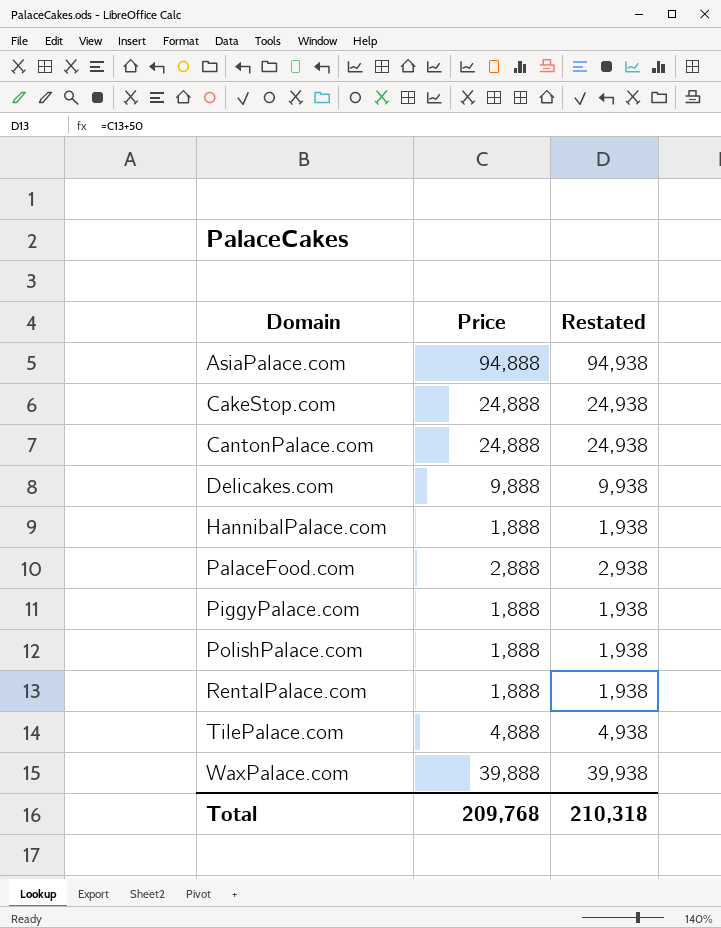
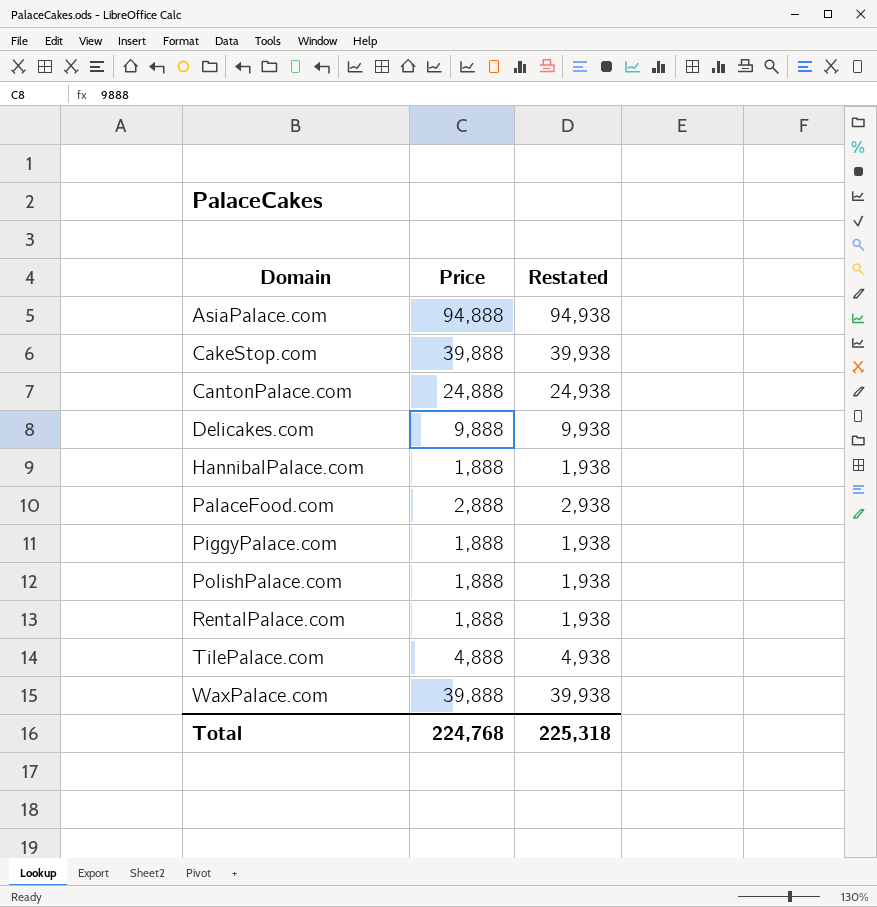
CakeStop.com | Price: 24,888 -> 39,888
CakeStop.com | Restated: 24,938 -> 39,938
Total | Price: 209,768 -> 224,768
Total | Restated: 210,318 -> 225,318

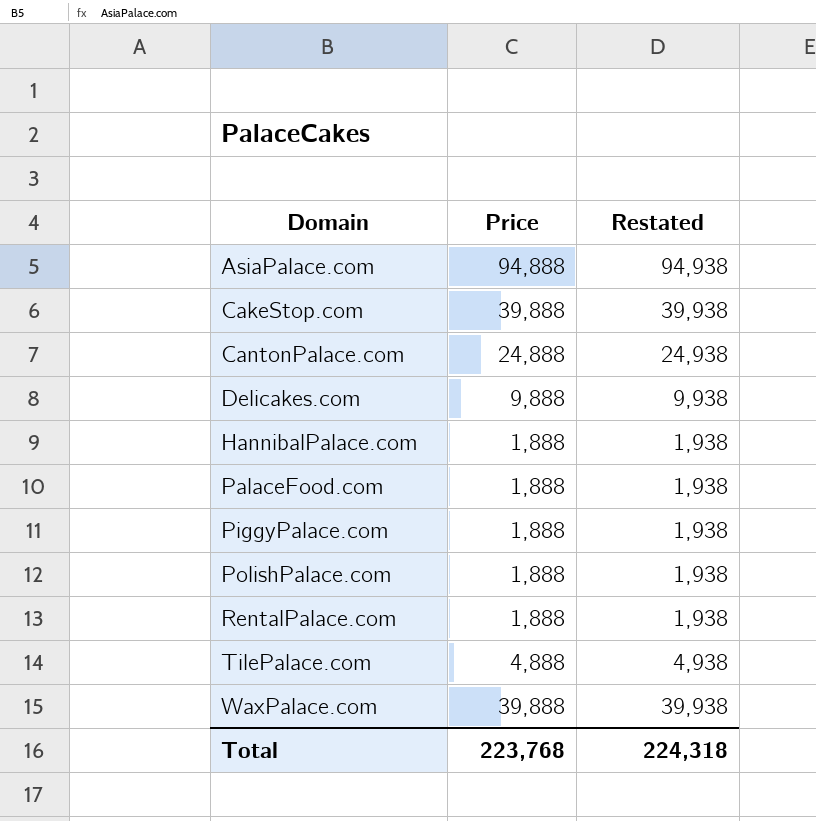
PalaceFood.com | Price: 2,888 -> 1,888
PalaceFood.com | Restated: 2,938 -> 1,938
Total | Price: 224,768 -> 223,768
Total | Restated: 225,318 -> 224,318

